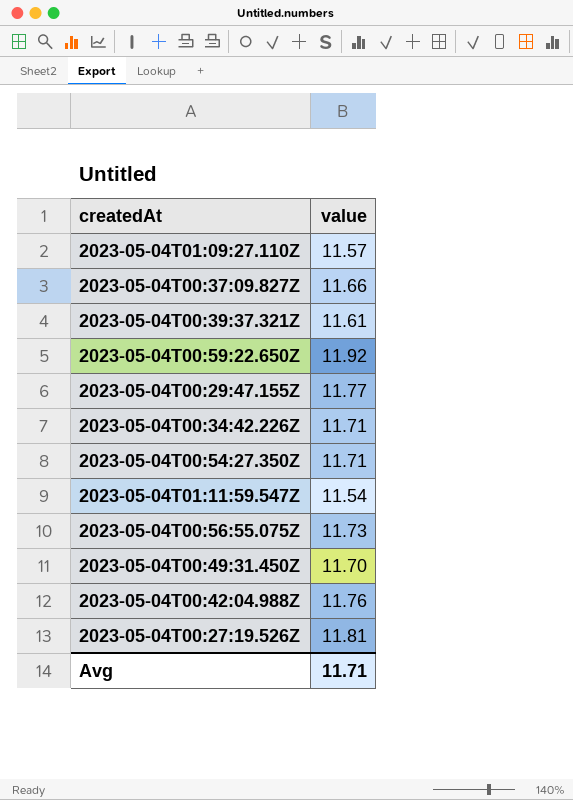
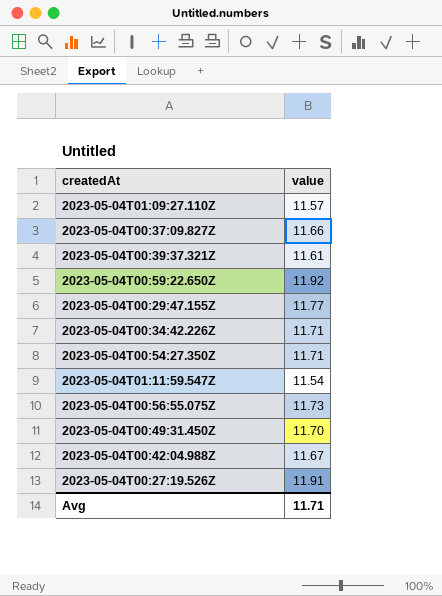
2023-05-04T00:42:04.988Z | value: 11.76 -> 11.67
2023-05-04T00:27:19.526Z | value: 11.81 -> 11.91

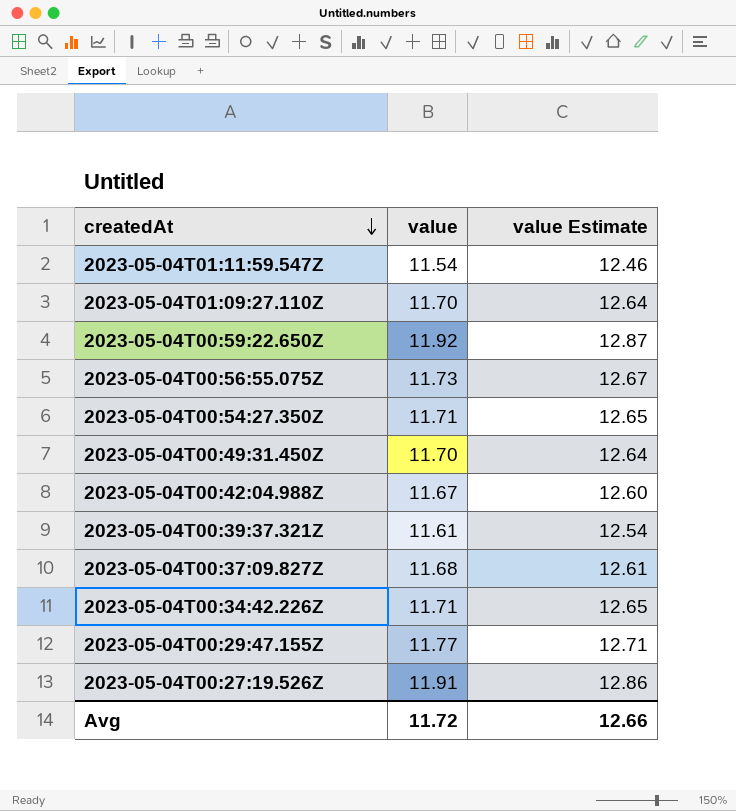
row order: none -> createdAt descending
column value Estimate | formula: none -> [value] * 1.08
2023-05-04T01:09:27.110Z | value: 11.57 -> 11.70
2023-05-04T00:37:09.827Z | value: 11.66 -> 11.68
Avg | value: 11.71 -> 11.72

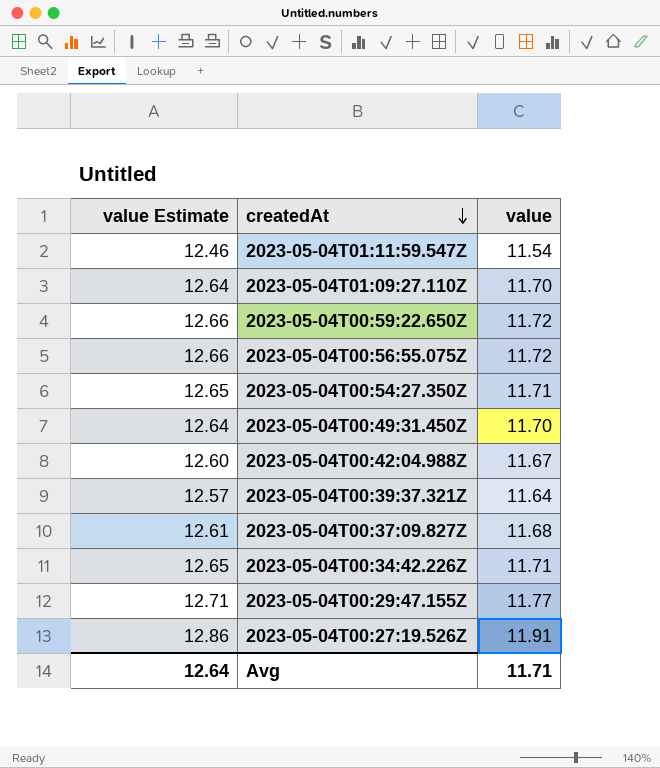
column value Estimate | position: 3 -> 1
2023-05-04T00:59:22.650Z | value Estimate: 12.87 -> 12.66
2023-05-04T00:59:22.650Z | value: 11.92 -> 11.72
2023-05-04T00:56:55.075Z | value Estimate: 12.67 -> 12.66
2023-05-04T00:56:55.075Z | value: 11.73 -> 11.72
2023-05-04T00:39:37.321Z | value Estimate: 12.54 -> 12.57
2023-05-04T00:39:37.321Z | value: 11.61 -> 11.64
Avg | value Estimate: 12.66 -> 12.64
Avg | value: 11.72 -> 11.71

